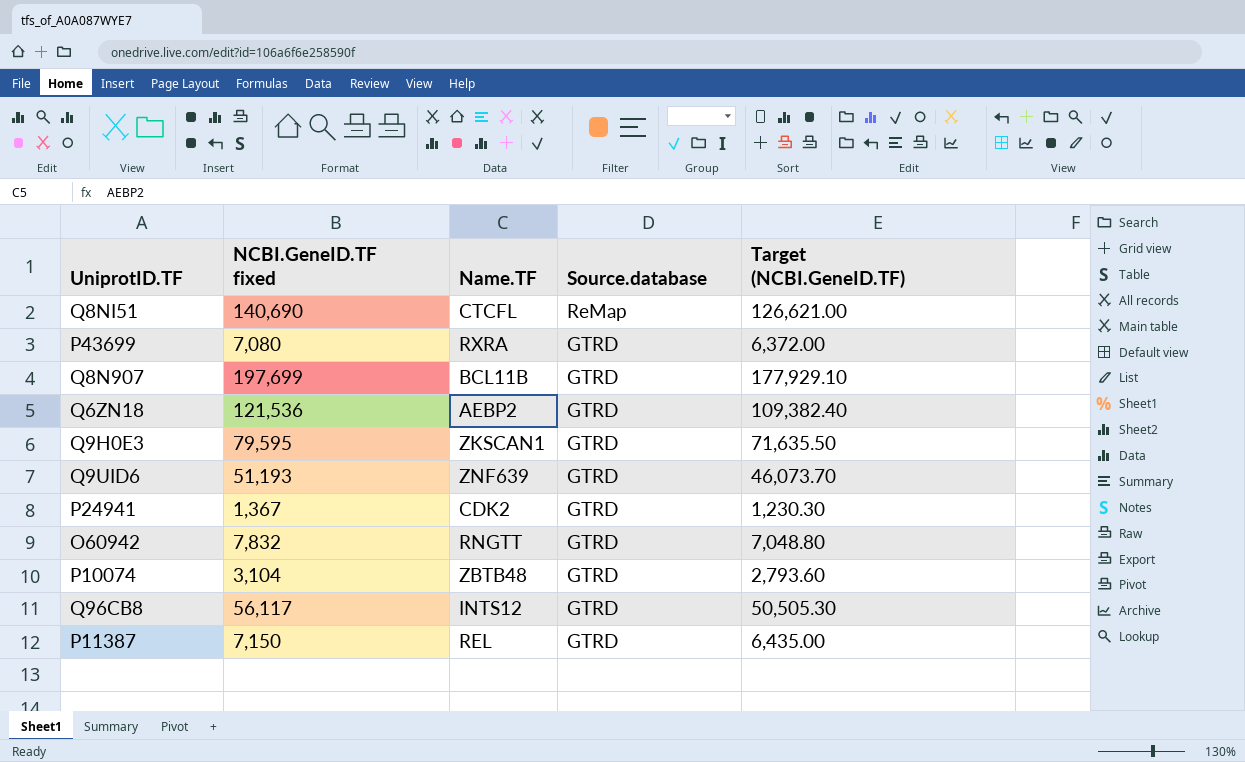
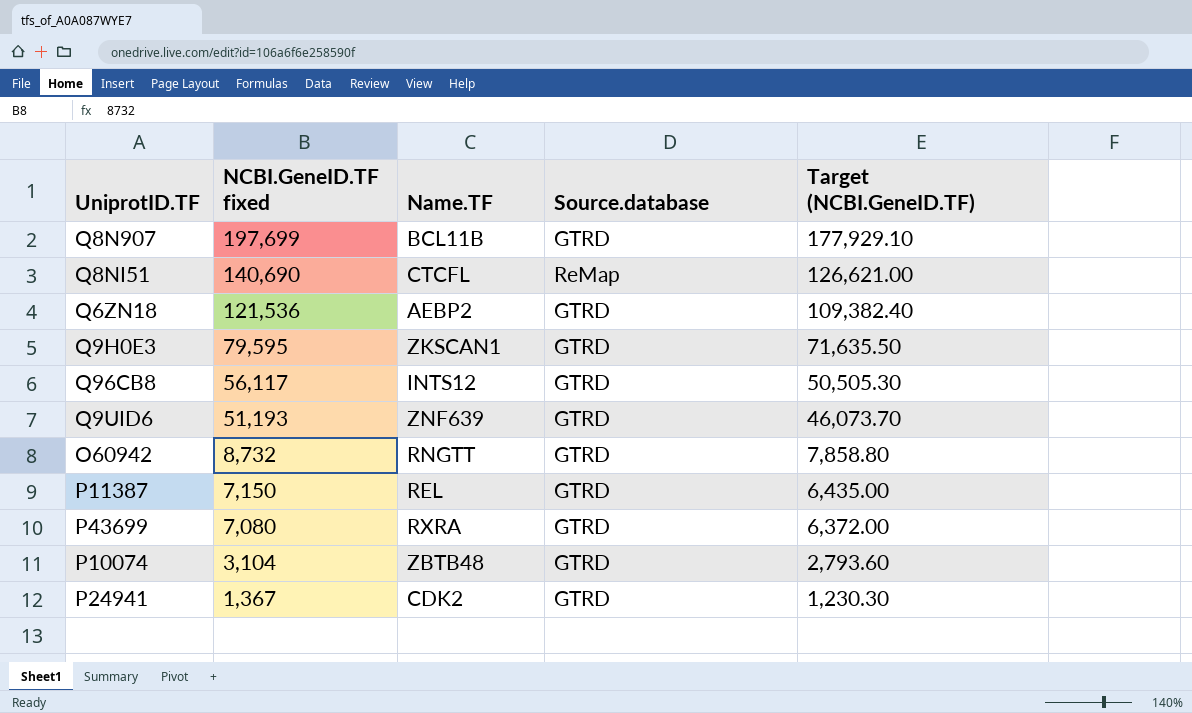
row order: Source.database descending -> NCBI.GeneID.TF fixed descending
O60942 | NCBI.GeneID.TF fixed: 7,832 -> 8,732
O60942 | Target (NCBI.GeneID.TF): 7,048.80 -> 7,858.80

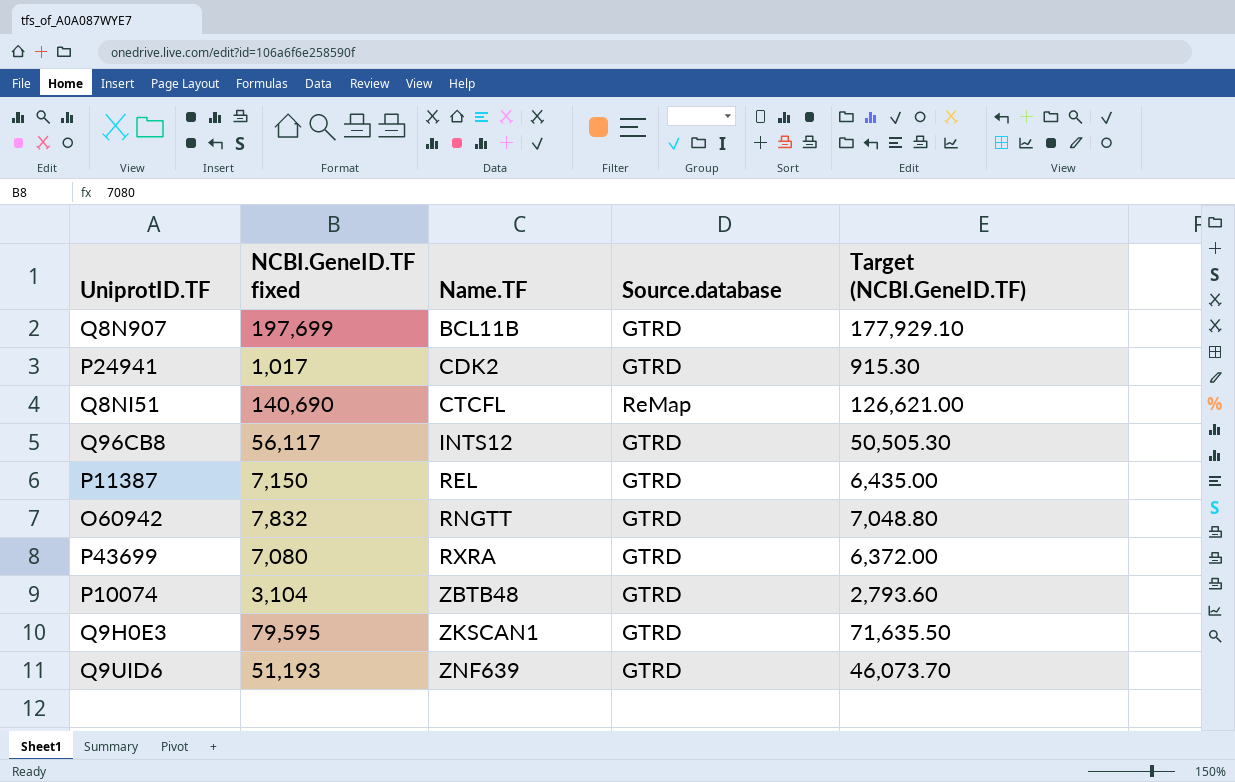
row order: NCBI.GeneID.TF fixed descending -> Name.TF ascending
row Q6ZN18: 121,536 | AEBP2 | GTRD | 109,382.40 -> none
P24941 | NCBI.GeneID.TF fixed: 1,367 -> 1,017
P24941 | Target (NCBI.GeneID.TF): 1,230.30 -> 915.30
O60942 | NCBI.GeneID.TF fixed: 8,732 -> 7,832
O60942 | Target (NCBI.GeneID.TF): 7,858.80 -> 7,048.80

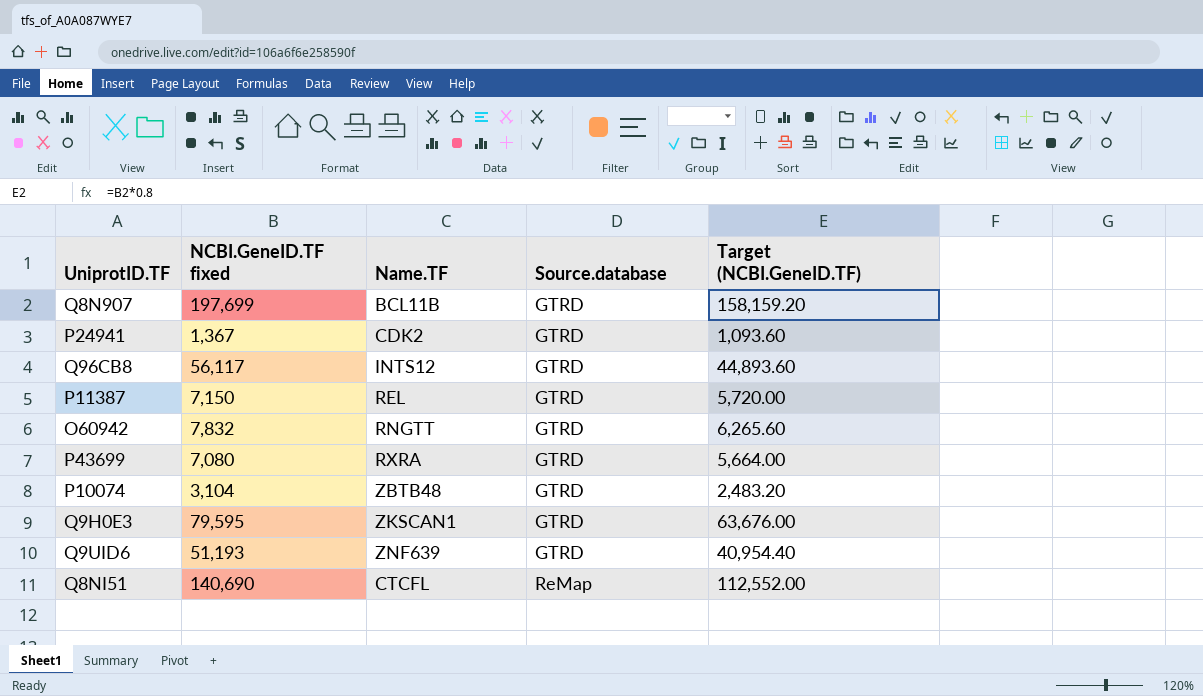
row order: Name.TF ascending -> Source.database ascending
column Target (NCBI.GeneID.TF) | formula: [NCBI.GeneID.TF fixed] * 0.9 -> [NCBI.GeneID.TF fixed] * 0.8
P24941 | NCBI.GeneID.TF fixed: 1,017 -> 1,367

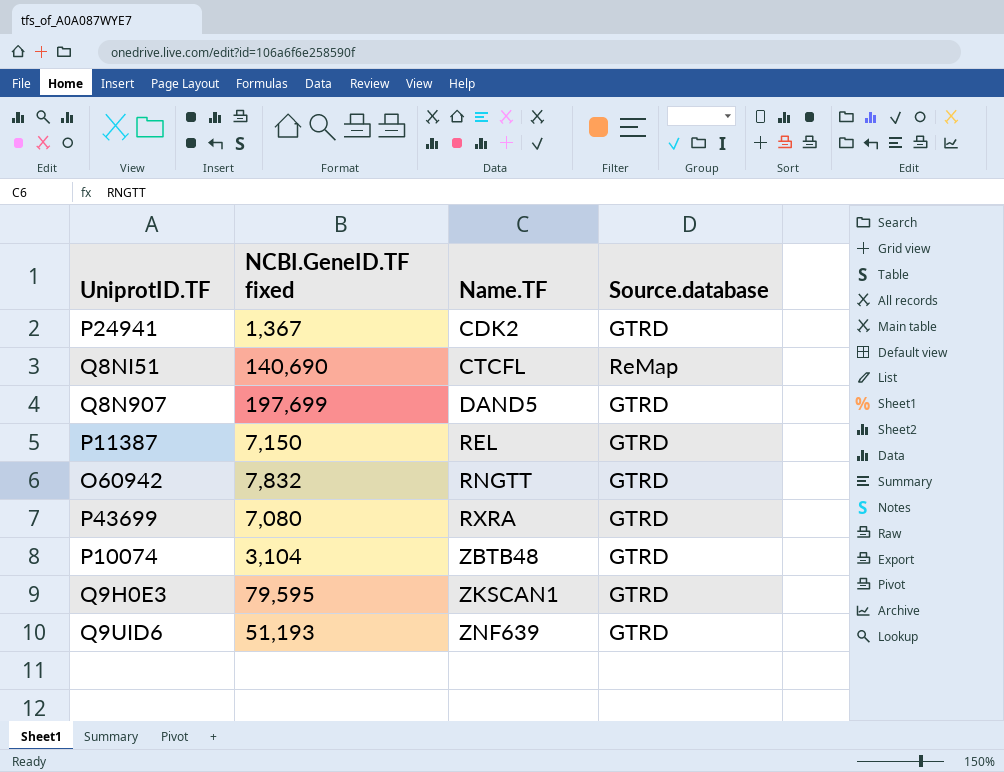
row order: Source.database ascending -> Name.TF ascending
column Target (NCBI.GeneID.TF) | formula: [NCBI.GeneID.TF fixed] * 0.8 -> none
row Q96CB8: 56,117 | INTS12 | GTRD | 44,893.60 -> none
Q8N907 | Name.TF: BCL11B -> DAND5

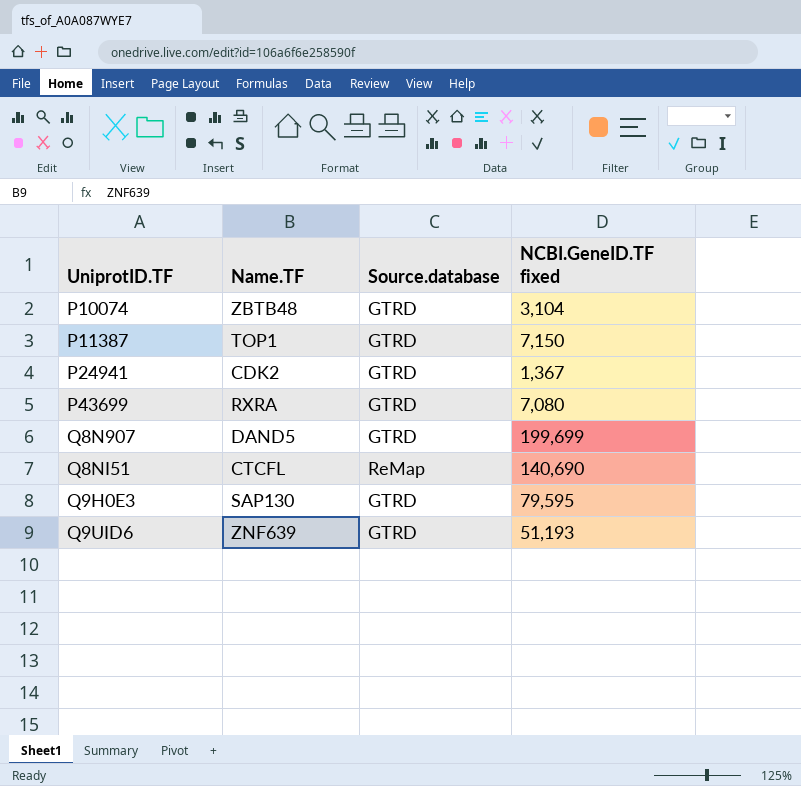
row order: Name.TF ascending -> UniprotID.TF ascending
column NCBI.GeneID.TF fixed | position: 2 -> 4
row O60942: 7,832 | RNGTT | GTRD -> none
P11387 | Name.TF: REL -> TOP1
Q8N907 | NCBI.GeneID.TF fixed: 197,699 -> 199,699
Q9H0E3 | Name.TF: ZKSCAN1 -> SAP130

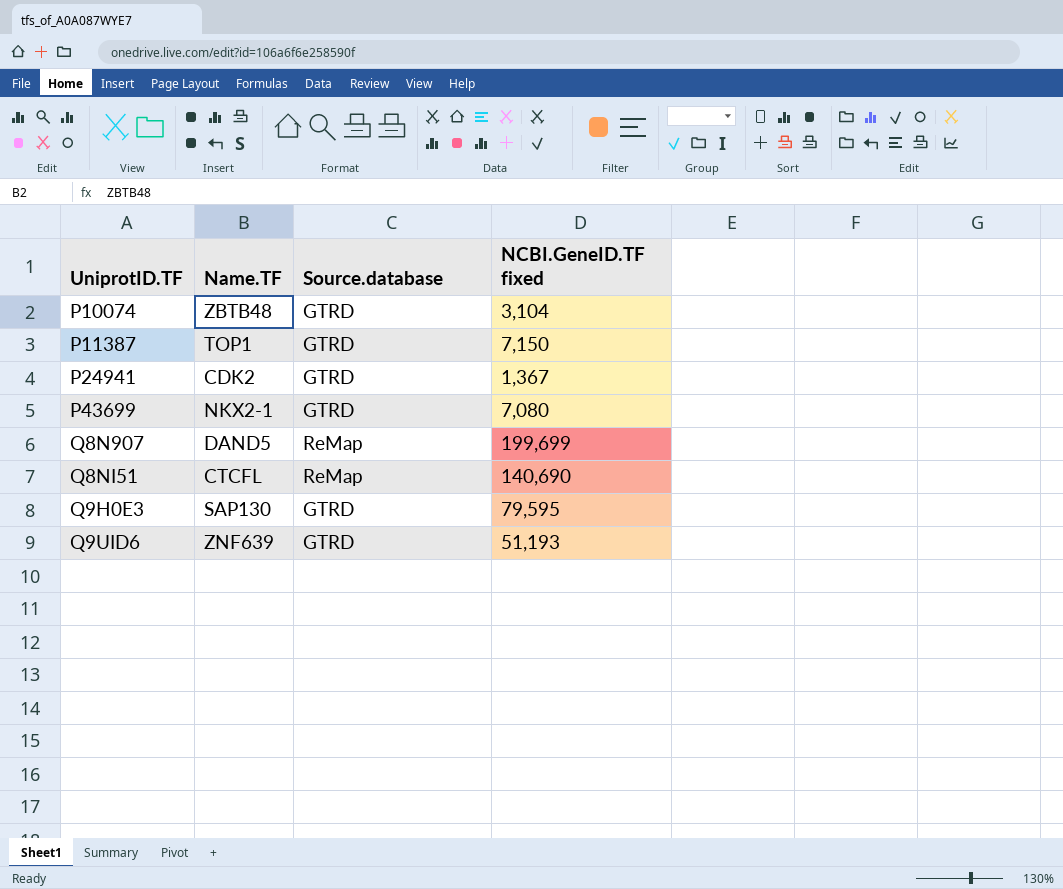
P43699 | Name.TF: RXRA -> NKX2-1
Q8N907 | Source.database: GTRD -> ReMap

